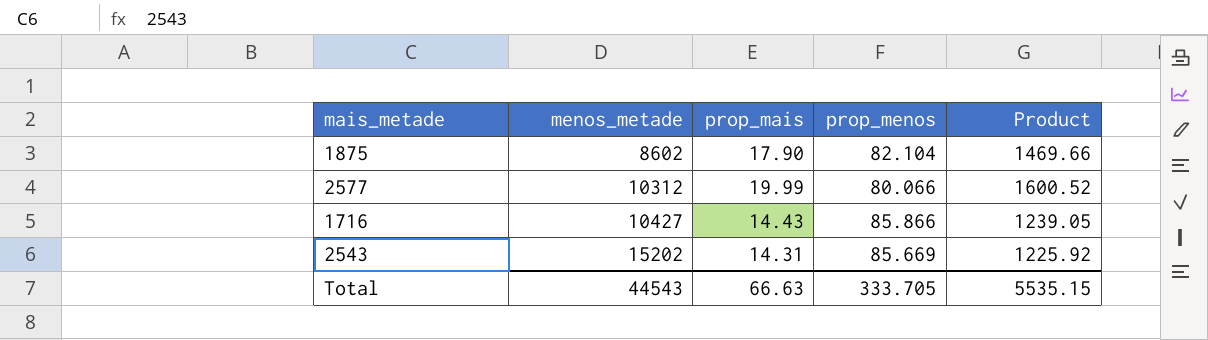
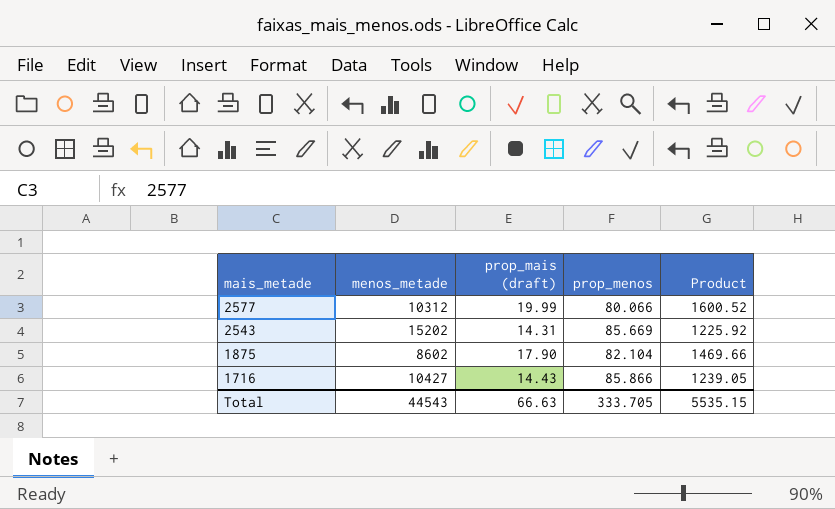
row order: menos_metade ascending -> mais_metade descending
column name: prop_mais -> prop_mais (draft)

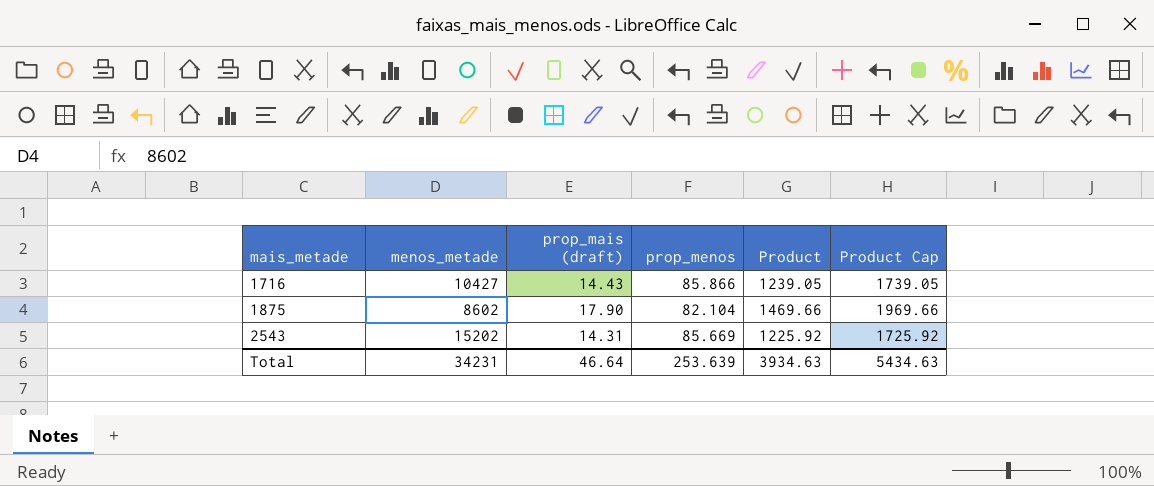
row order: mais_metade descending -> mais_metade ascending
column Product Cap | formula: none -> [Product] + 500
row 2577: 10312 | 19.99 | 80.066 | 1600.52 -> none
Total | menos_metade: 44543 -> 34231
Total | prop_mais (draft): 66.63 -> 46.64
Total | prop_menos: 333.705 -> 253.639
Total | Product: 5535.15 -> 3934.63

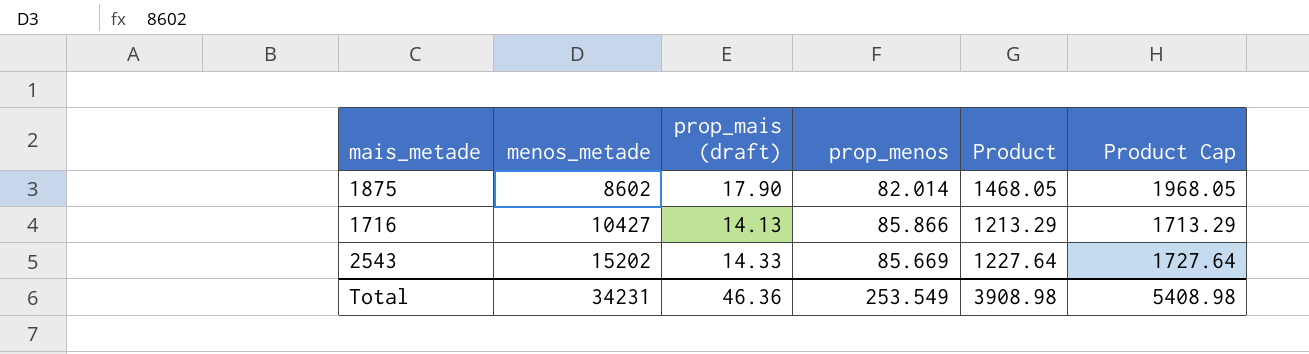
row order: mais_metade ascending -> menos_metade ascending
1875 | prop_menos: 82.104 -> 82.014
1875 | Product: 1469.66 -> 1468.05
1875 | Product Cap: 1969.66 -> 1968.05
1716 | prop_mais (draft): 14.43 -> 14.13
1716 | Product: 1239.05 -> 1213.29
1716 | Product Cap: 1739.05 -> 1713.29
2543 | prop_mais (draft): 14.31 -> 14.33
2543 | Product: 1225.92 -> 1227.64
2543 | Product Cap: 1725.92 -> 1727.64
Total | prop_mais (draft): 46.64 -> 46.36
Total | prop_menos: 253.639 -> 253.549
Total | Product: 3934.63 -> 3908.98
Total | Product Cap: 5434.63 -> 5408.98

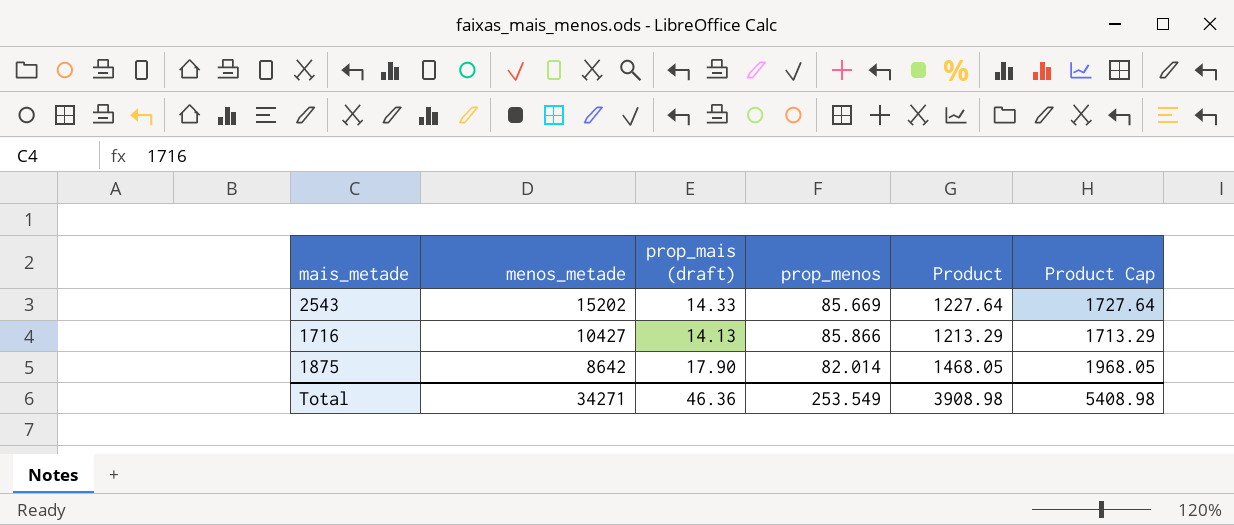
row order: menos_metade ascending -> menos_metade descending
1875 | menos_metade: 8602 -> 8642
Total | menos_metade: 34231 -> 34271

